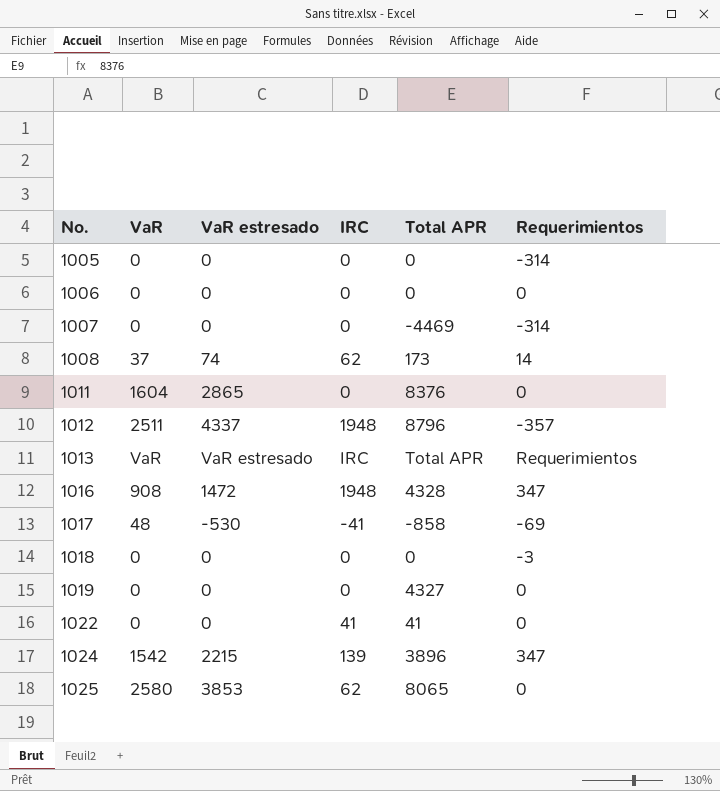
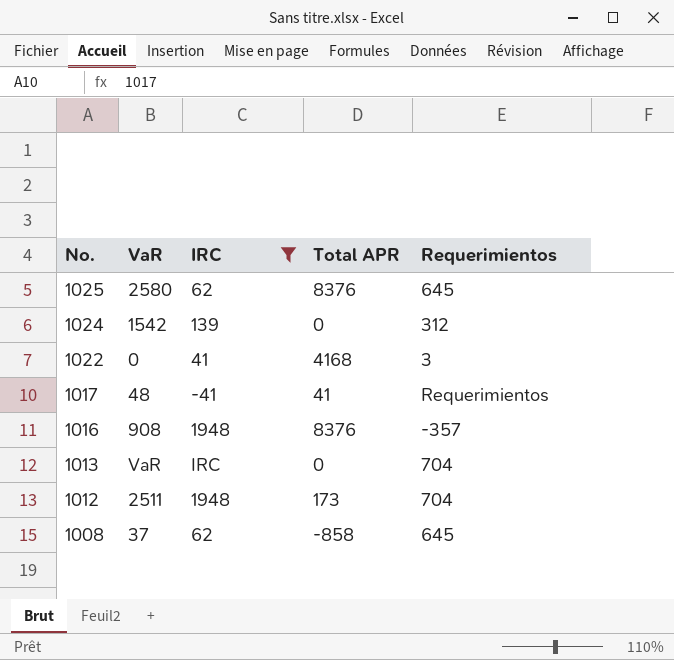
filter: none -> IRC != 0
row order: No. ascending -> No. descending
column VaR estresado | position: 3 -> none
1025 | Total APR: 8065 -> 8376
1025 | Requerimientos: 0 -> 645
1024 | Total APR: 3896 -> 0
1024 | Requerimientos: 347 -> 312
1022 | Total APR: 41 -> 4168
1022 | Requerimientos: 0 -> 3
1017 | Total APR: -858 -> 41
1017 | Requerimientos: -69 -> Requerimientos
1016 | Total APR: 4328 -> 8376
1016 | Requerimientos: 347 -> -357
1013 | Total APR: Total APR -> 0
1013 | Requerimientos: Requerimientos -> 704
1012 | Total APR: 8796 -> 173
1012 | Requerimientos: -357 -> 704
1008 | Total APR: 173 -> -858
1008 | Requerimientos: 14 -> 645

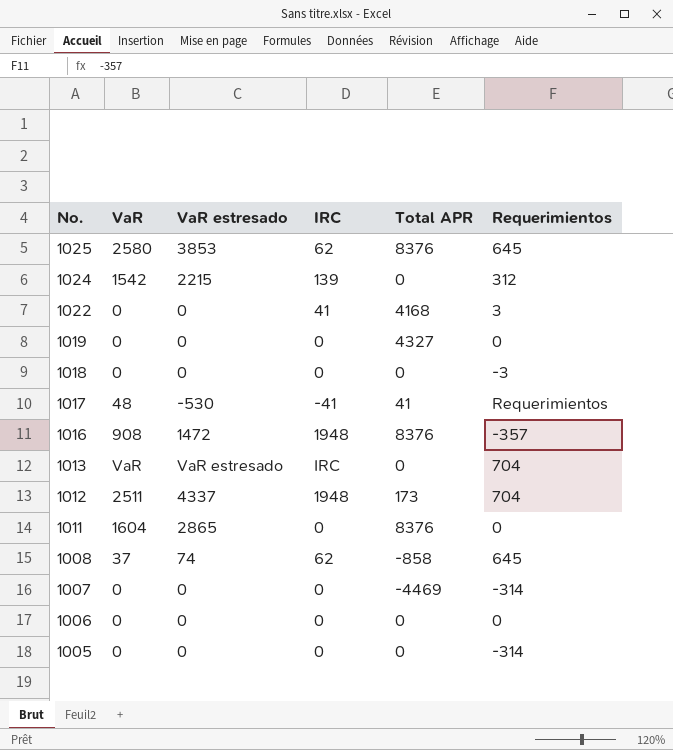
filter: IRC != 0 -> none
column VaR estresado | position: none -> 3

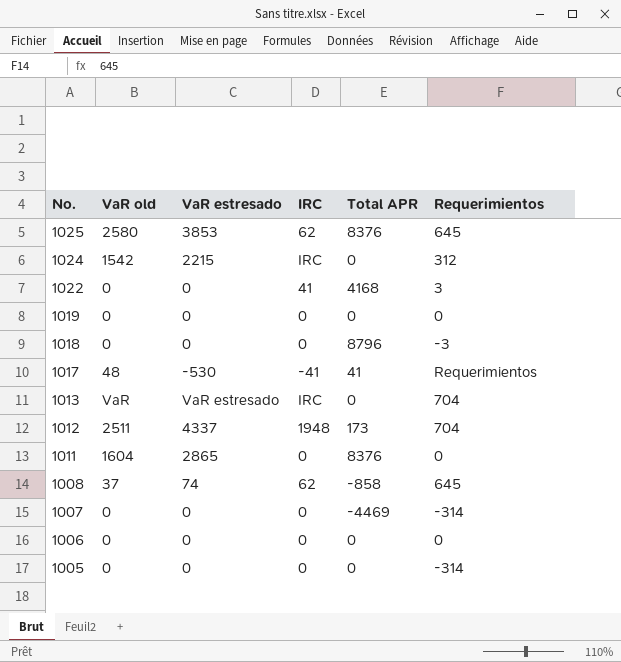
column name: VaR -> VaR old
row 1016: 908 | 1472 | 1948 | 8376 | -357 -> none
1024 | IRC: 139 -> IRC
1019 | Total APR: 4327 -> 0
1018 | Total APR: 0 -> 8796

